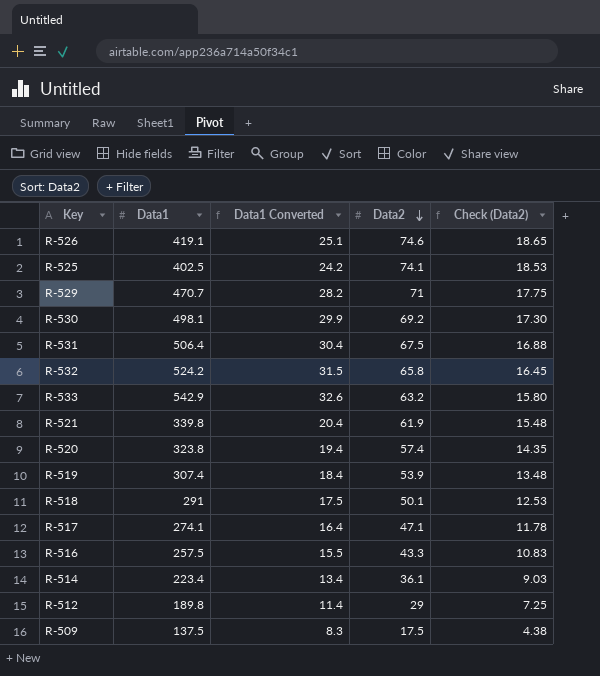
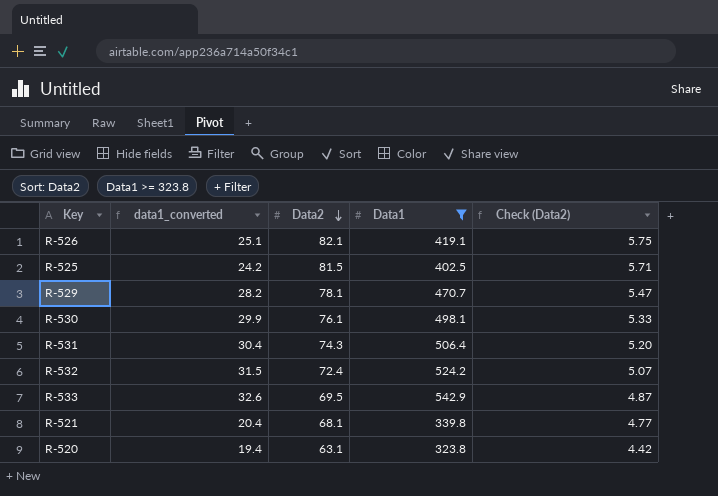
filter: none -> Data1 >= 323.8
column name: Data1 Converted -> data1_converted
column Data1 | position: 2 -> 4
column Check (Data2) | formula: [Data2] * 0.25 -> [Data2] * 0.07
R-526 | Data2: 74.6 -> 82.1
R-525 | Data2: 74.1 -> 81.5
R-529 | Data2: 71 -> 78.1
R-530 | Data2: 69.2 -> 76.1
R-531 | Data2: 67.5 -> 74.3
R-532 | Data2: 65.8 -> 72.4
R-533 | Data2: 63.2 -> 69.5
R-521 | Data2: 61.9 -> 68.1
R-520 | Data2: 57.4 -> 63.1

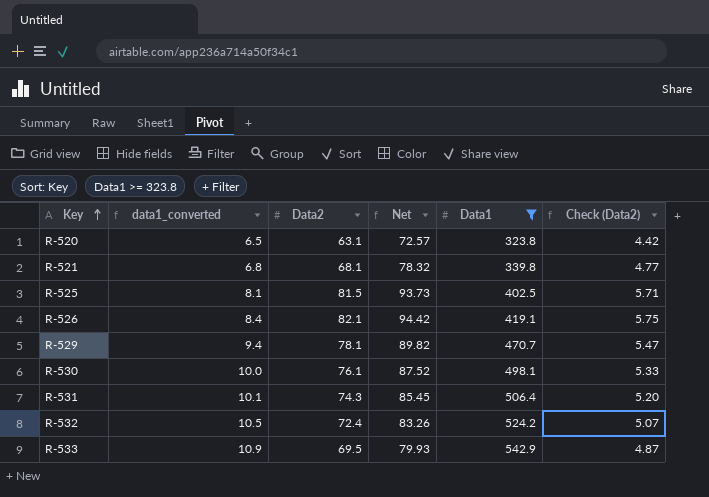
row order: Data2 descending -> Key ascending
column data1_converted | formula: [Data1] * 0.06 -> [Data1] * 0.02
column Net | formula: none -> [Data2] * 1.15

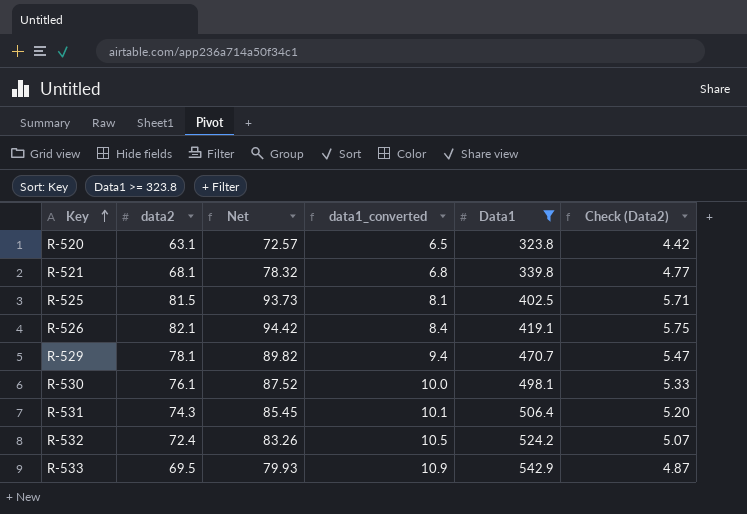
column name: Data2 -> data2
column data1_converted | position: 2 -> 4

